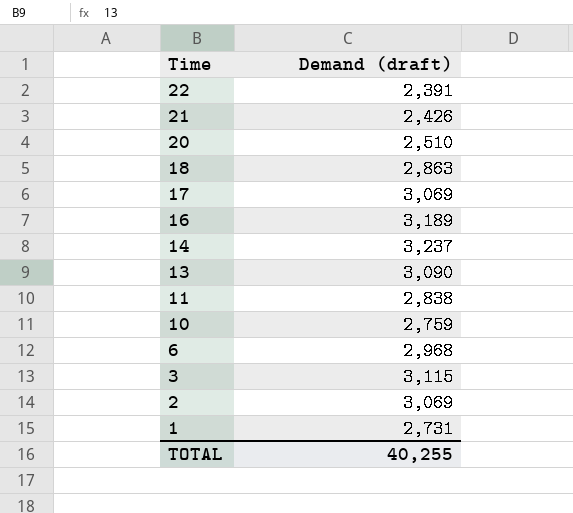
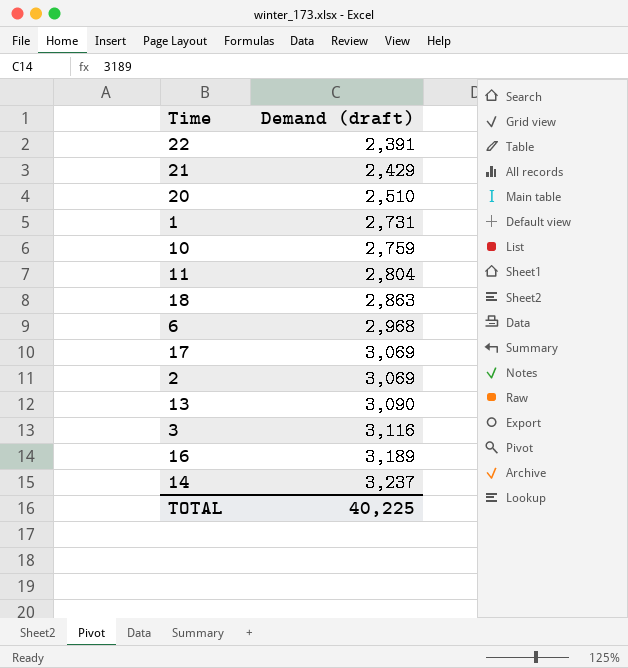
row order: Time descending -> Demand (draft) ascending
21 | Demand (draft): 2,426 -> 2,429
11 | Demand (draft): 2,838 -> 2,804
3 | Demand (draft): 3,115 -> 3,116
TOTAL | Demand (draft): 40,255 -> 40,225

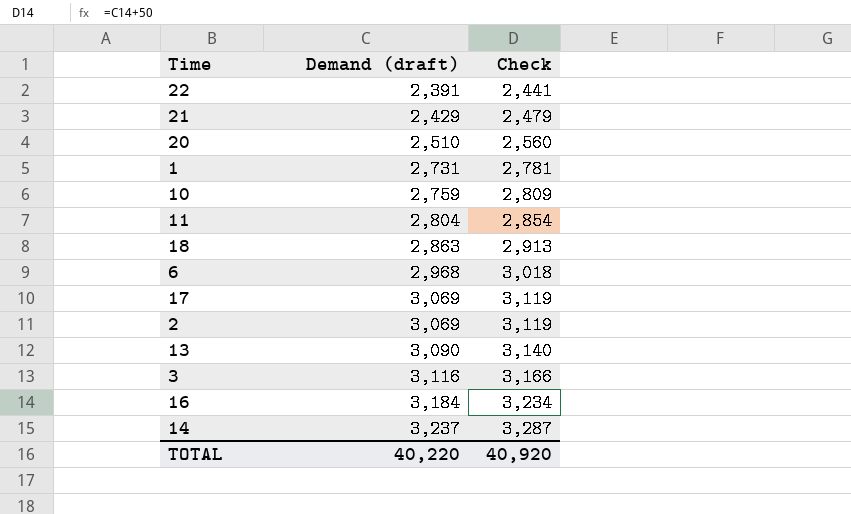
column Check | formula: none -> [Demand (draft)] + 50
16 | Demand (draft): 3,189 -> 3,184
TOTAL | Demand (draft): 40,225 -> 40,220

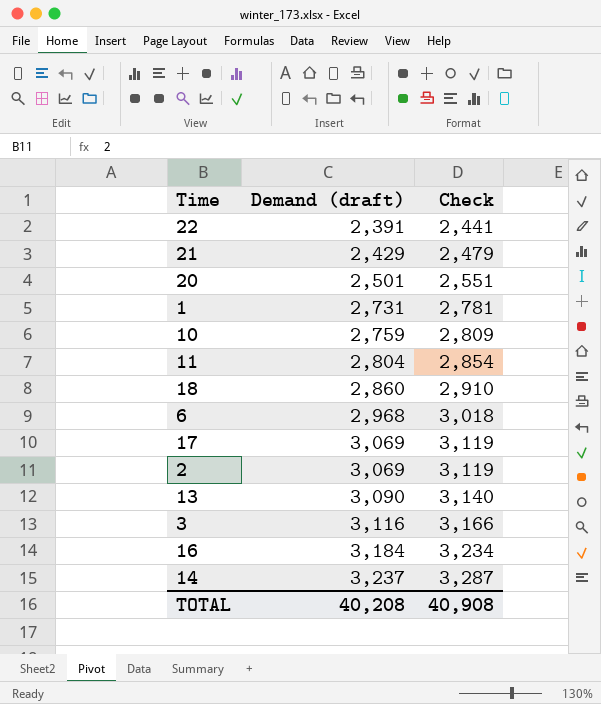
20 | Demand (draft): 2,510 -> 2,501
20 | Check: 2,560 -> 2,551
18 | Demand (draft): 2,863 -> 2,860
18 | Check: 2,913 -> 2,910
TOTAL | Demand (draft): 40,220 -> 40,208
TOTAL | Check: 40,920 -> 40,908

